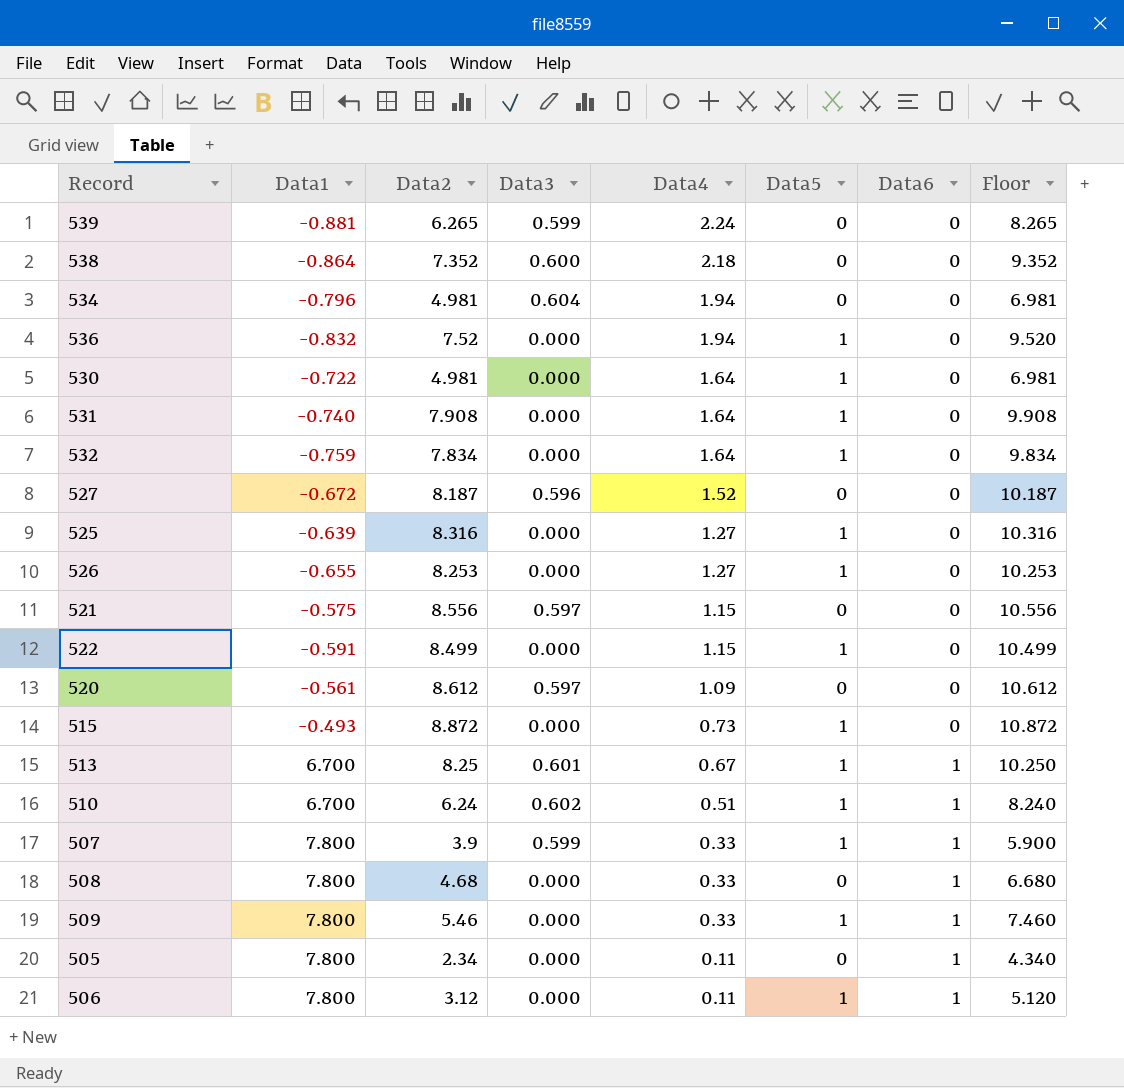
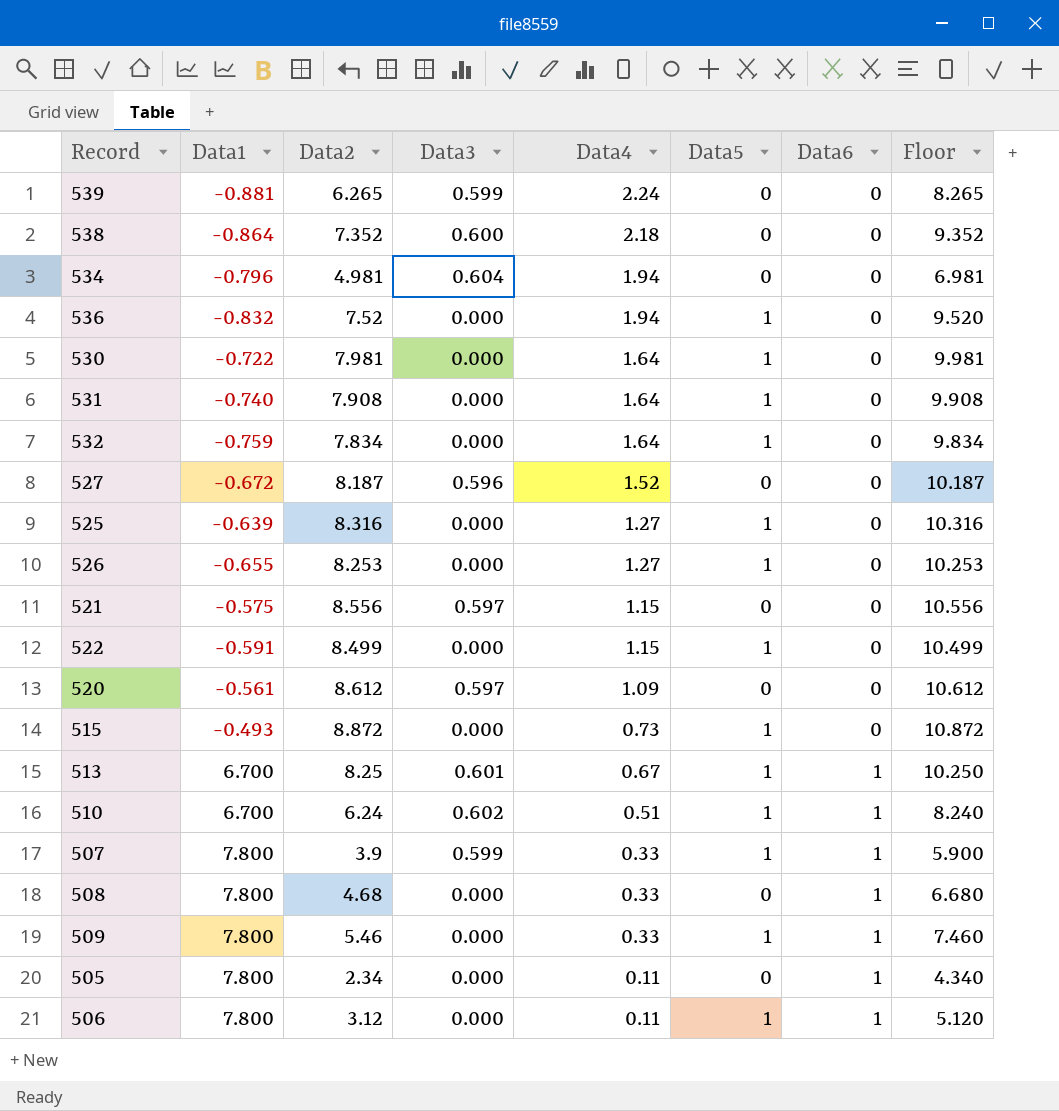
530 | Data2: 4.981 -> 7.981
530 | Floor: 6.981 -> 9.981

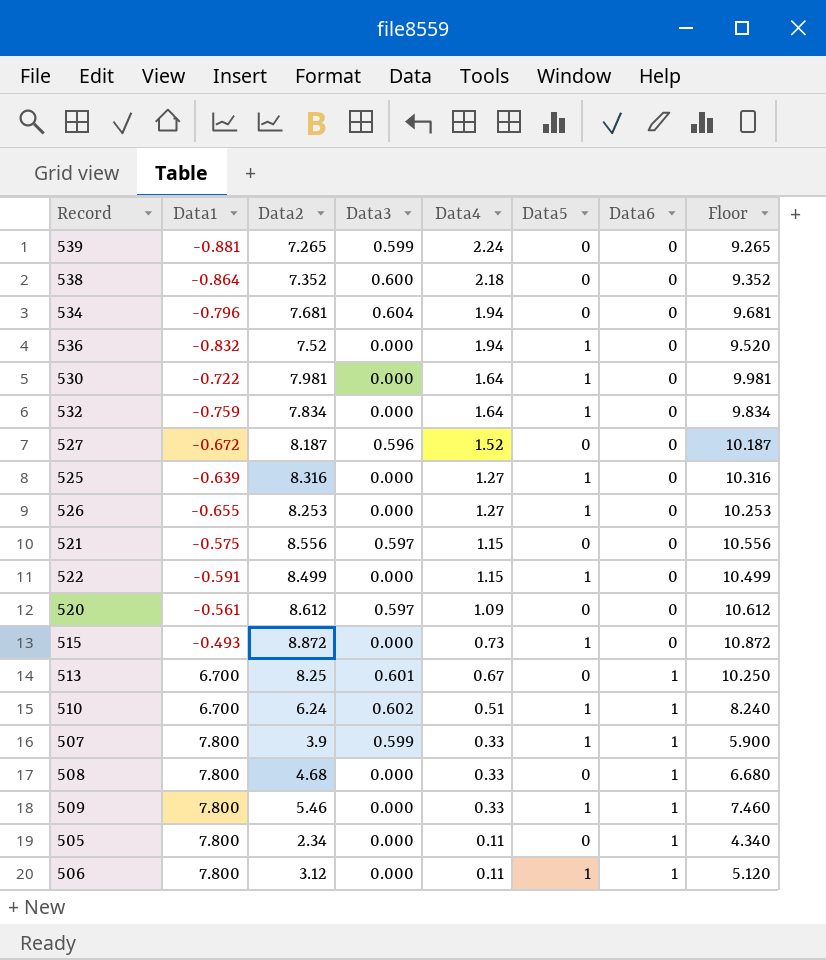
row 531: -0.740 | 7.908 | 0.000 | 1.64 | 1 | 0 | 9.908 -> none
539 | Data2: 6.265 -> 7.265
539 | Floor: 8.265 -> 9.265
534 | Data2: 4.981 -> 7.681
534 | Floor: 6.981 -> 9.681
513 | Data5: 1 -> 0

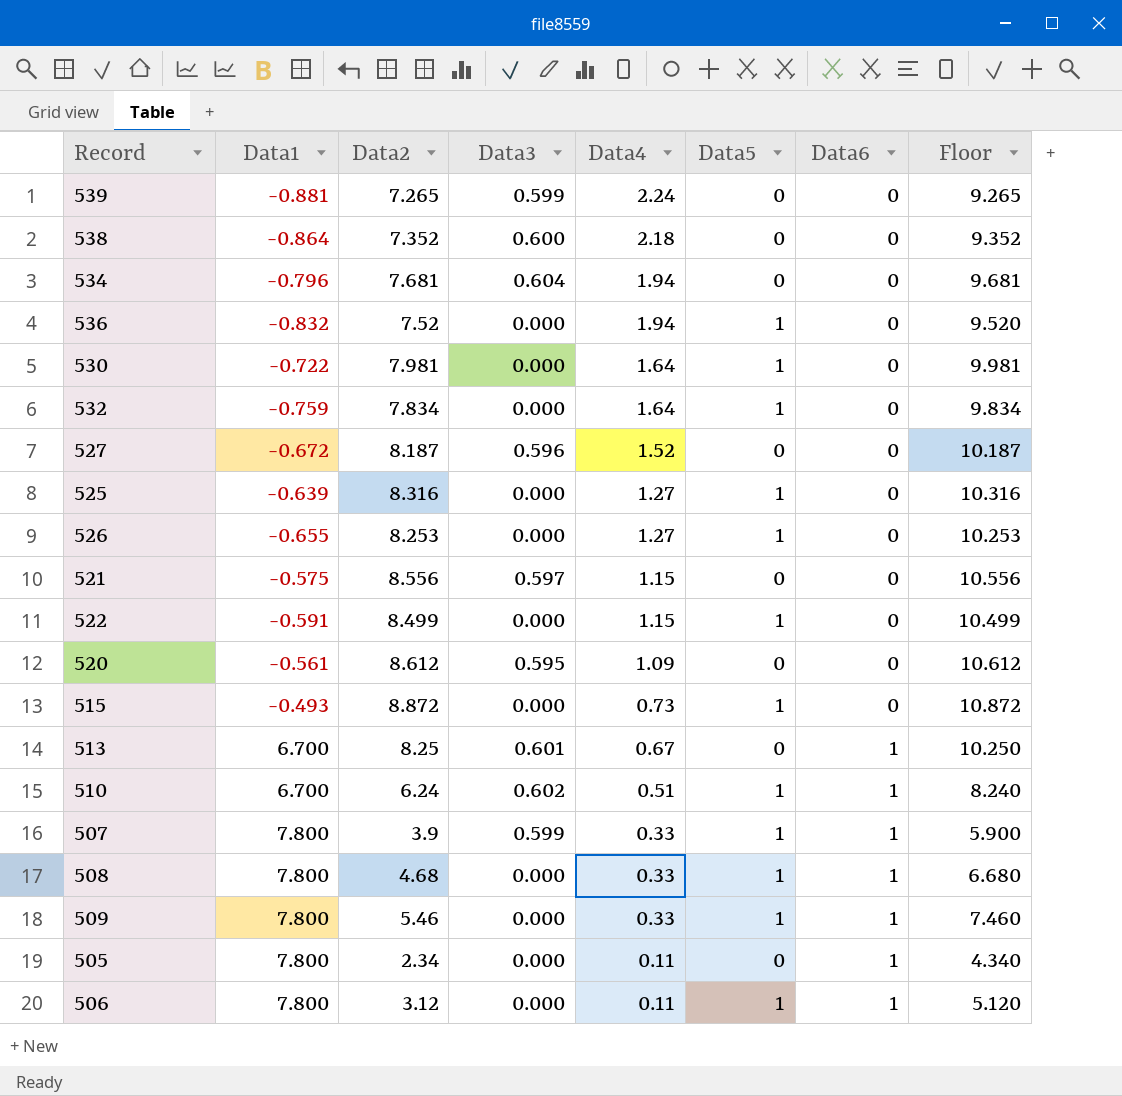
520 | Data3: 0.597 -> 0.595
508 | Data5: 0 -> 1

